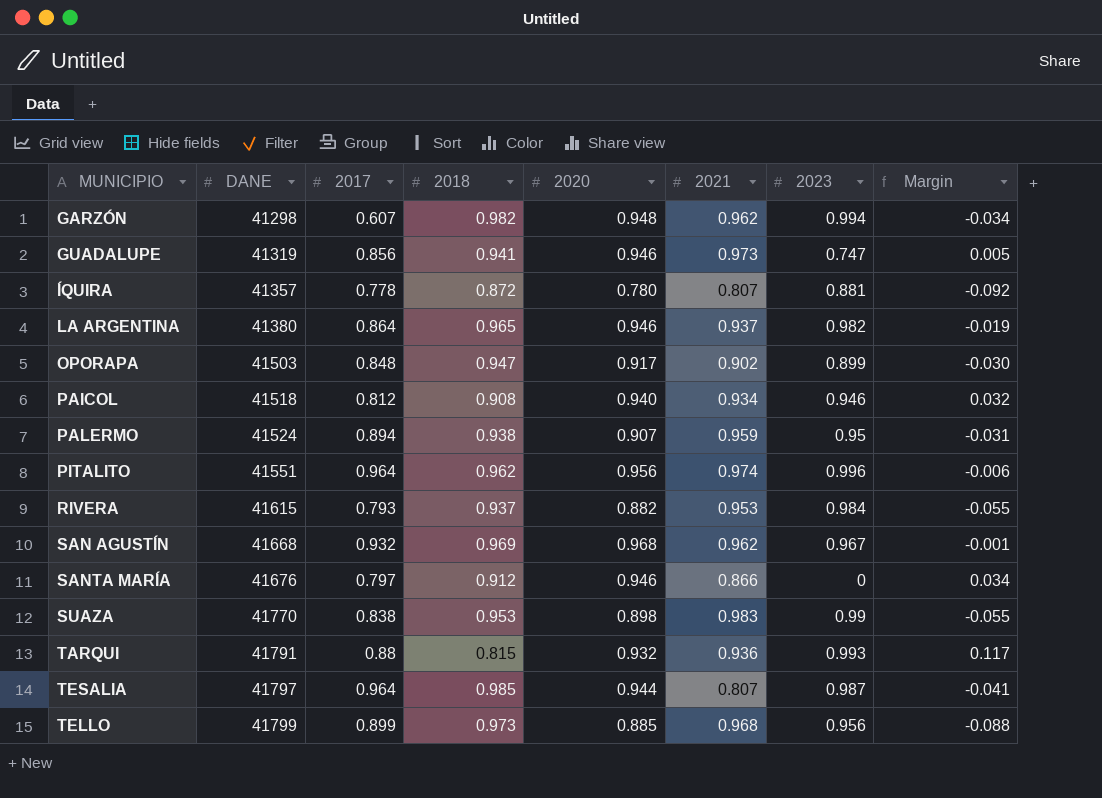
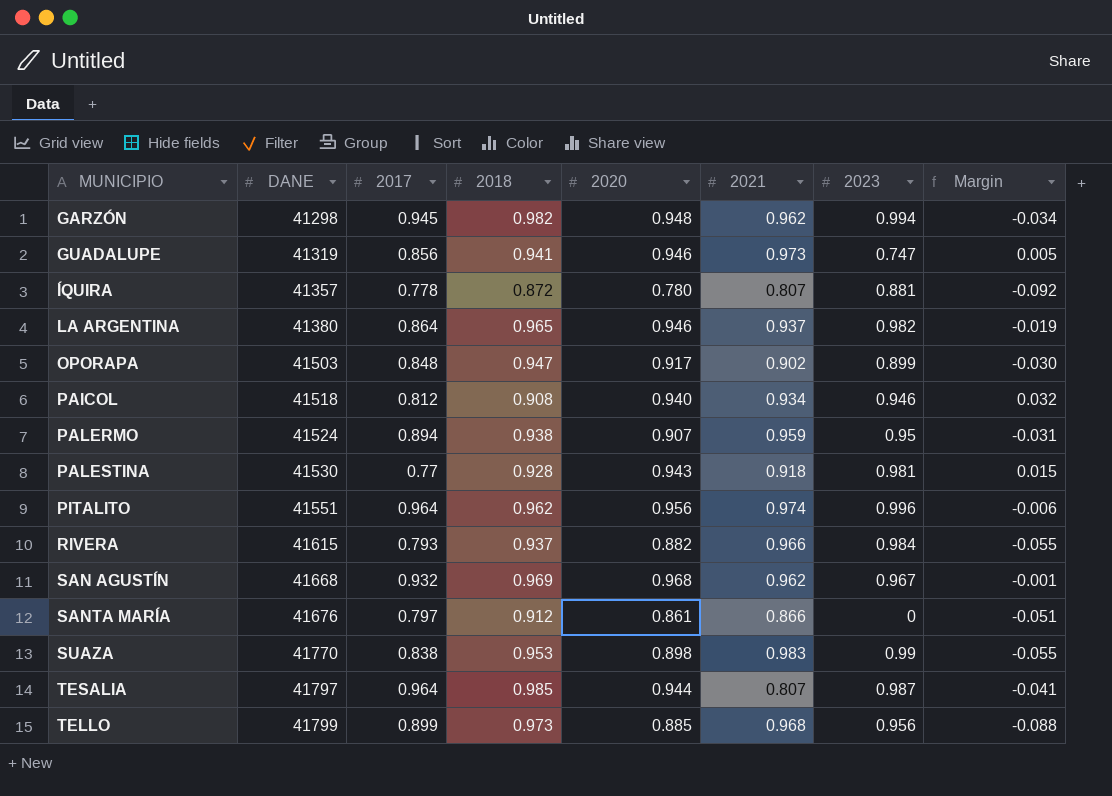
row TARQUI: 41791 | 0.88 | 0.815 | 0.932 | 0.936 | 0.993 | 0.117 -> none
GARZÓN | 2017: 0.607 -> 0.945
row PALESTINA: none -> 41530 | 0.77 | 0.928 | 0.943 | 0.918 | 0.981 | 0.015
RIVERA | 2021: 0.953 -> 0.966
SANTA MARÍA | 2020: 0.946 -> 0.861
SANTA MARÍA | Margin: 0.034 -> -0.051

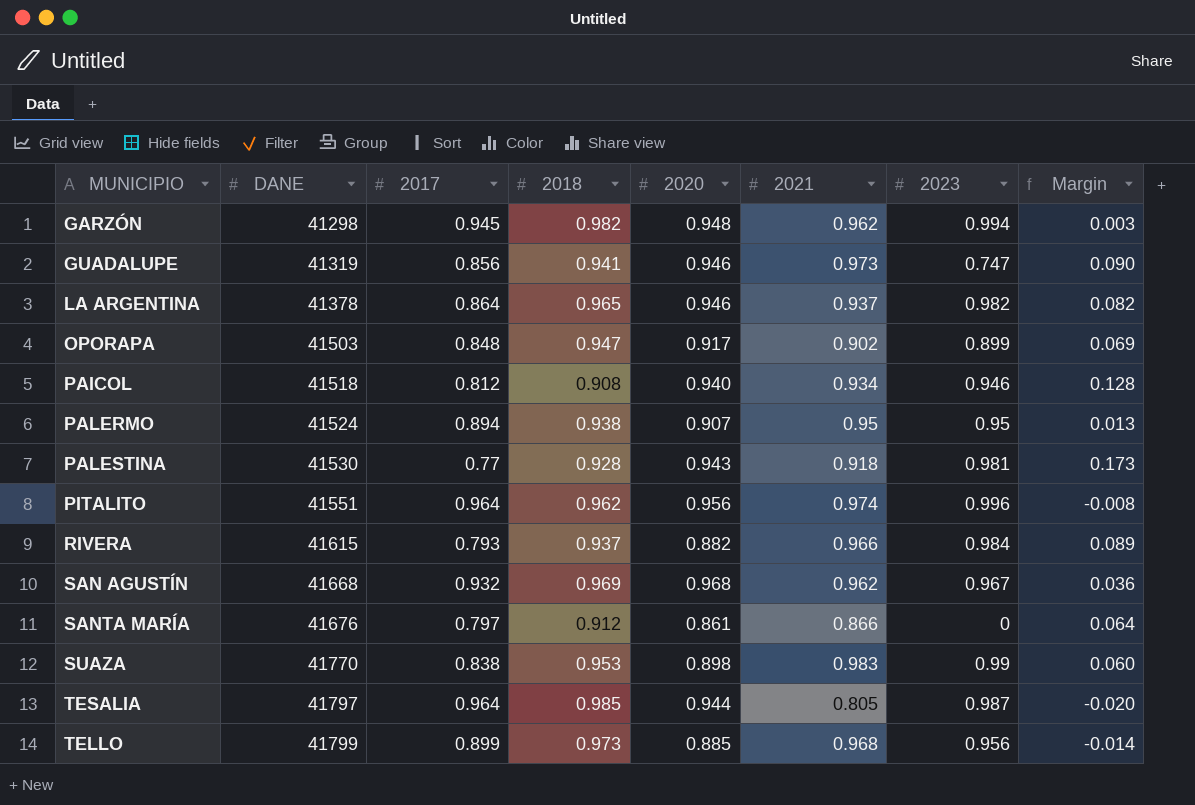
column Margin | formula: [2020] - [2018] -> [2020] - [2017]
row ÍQUIRA: 41357 | 0.778 | 0.872 | 0.780 | 0.807 | 0.881 | -0.092 -> none
LA ARGENTINA | DANE: 41380 -> 41378
PALERMO | 2021: 0.959 -> 0.95
TESALIA | 2021: 0.807 -> 0.805

